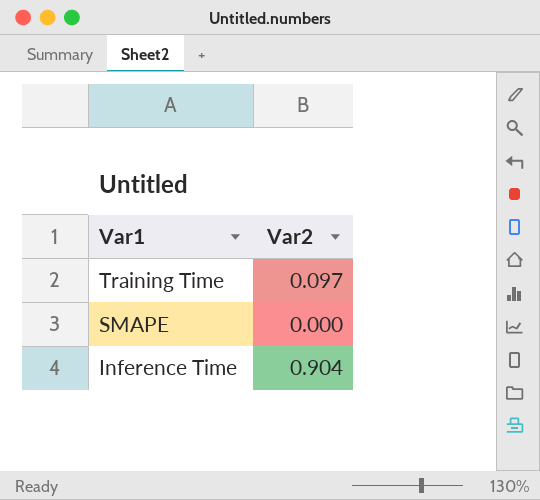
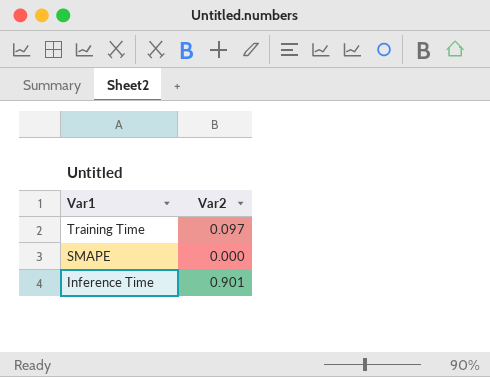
Inference Time | Var2: 0.904 -> 0.901

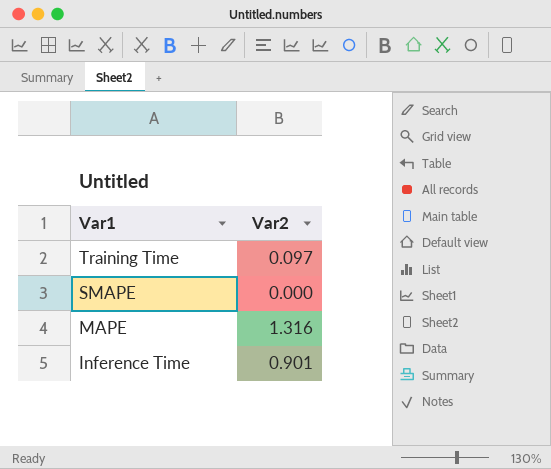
row MAPE: none -> 1.316

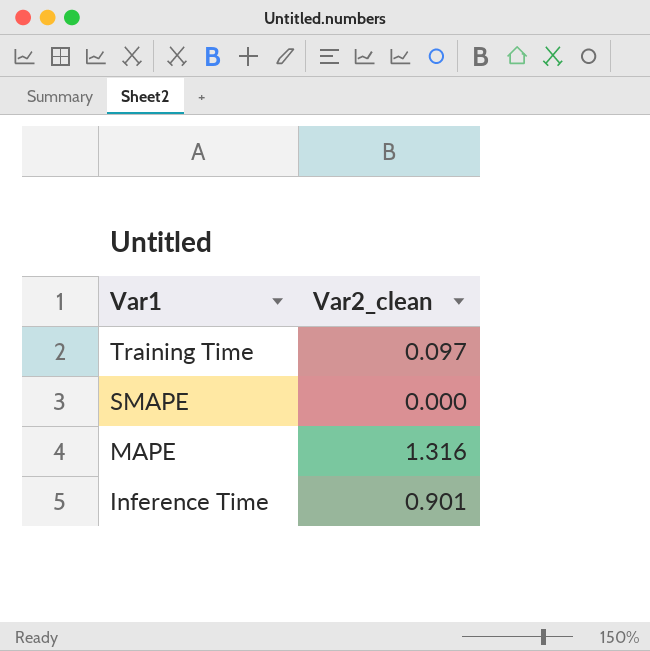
column name: Var2 -> Var2_clean

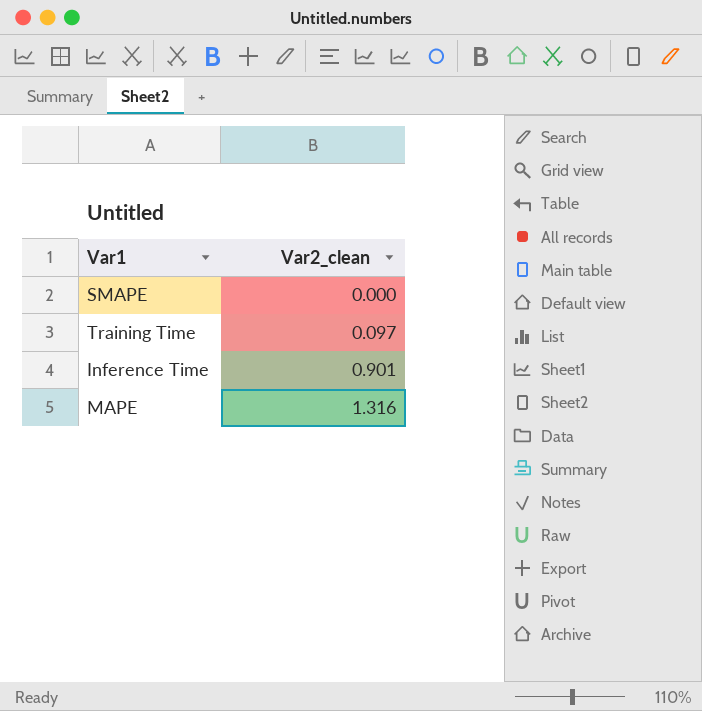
row order: Var1 descending -> Var2_clean ascending

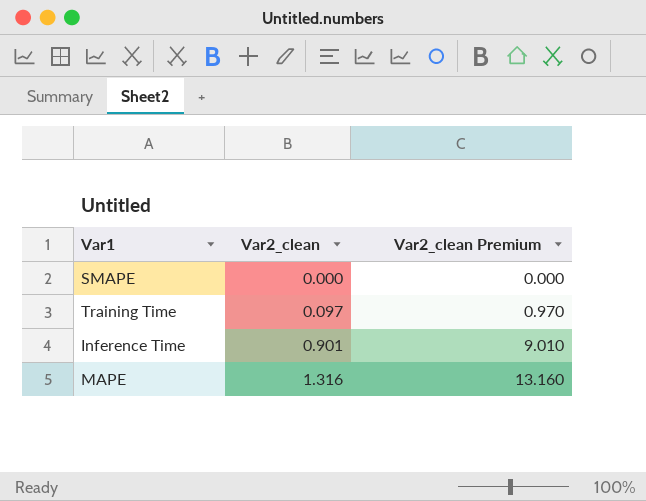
column Var2_clean Premium | formula: none -> [Var2_clean] * 10

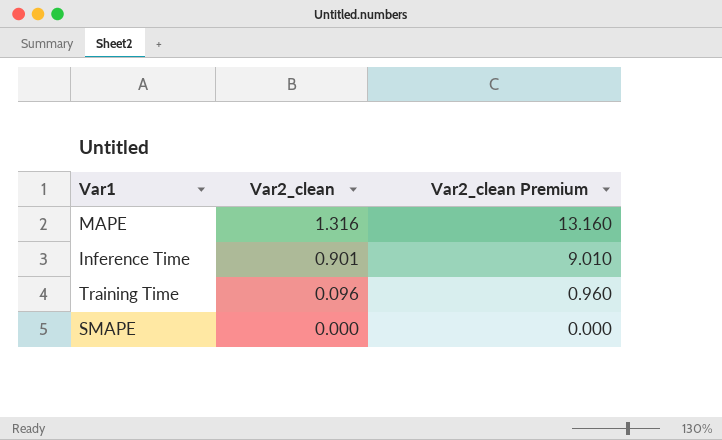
row order: Var2_clean ascending -> Var2_clean descending
Training Time | Var2_clean: 0.097 -> 0.096
Training Time | Var2_clean Premium: 0.970 -> 0.960

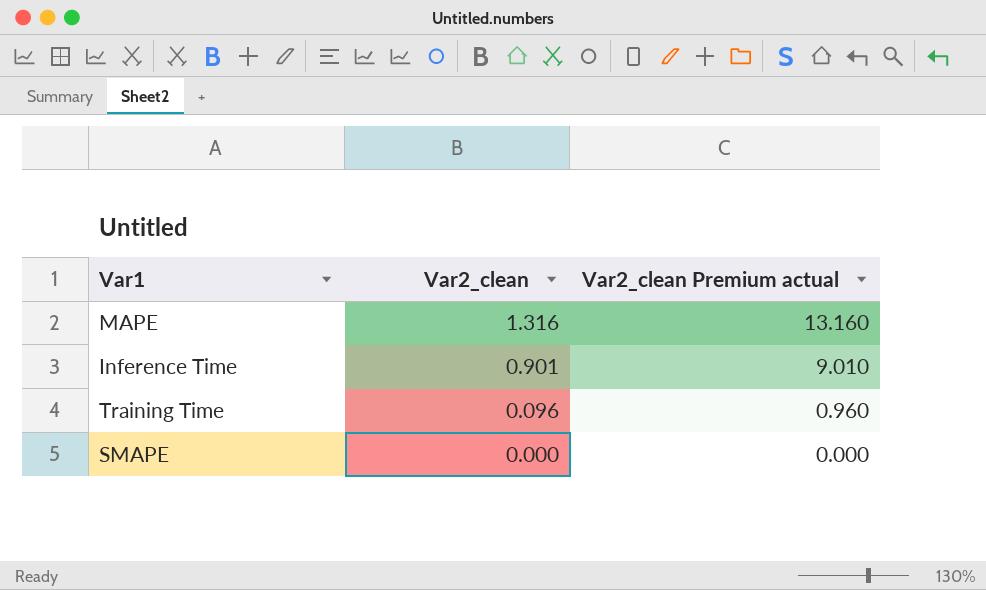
column name: Var2_clean Premium -> Var2_clean Premium actual

